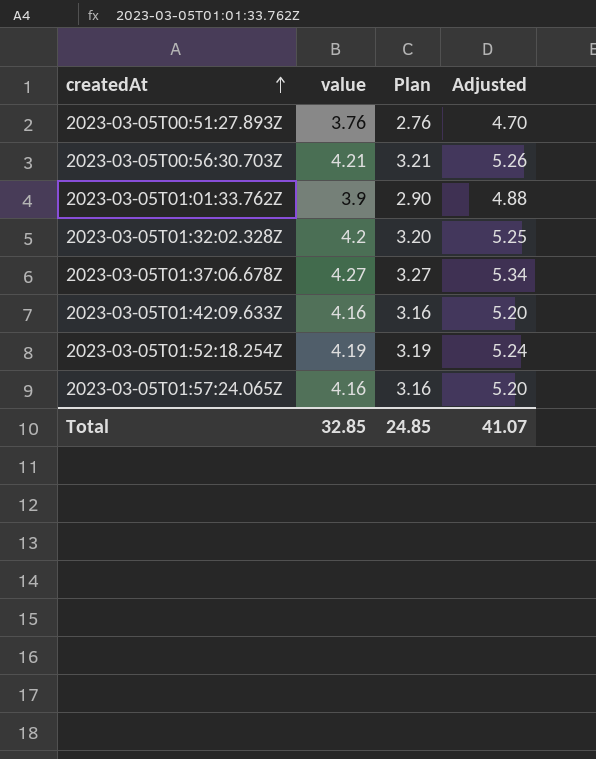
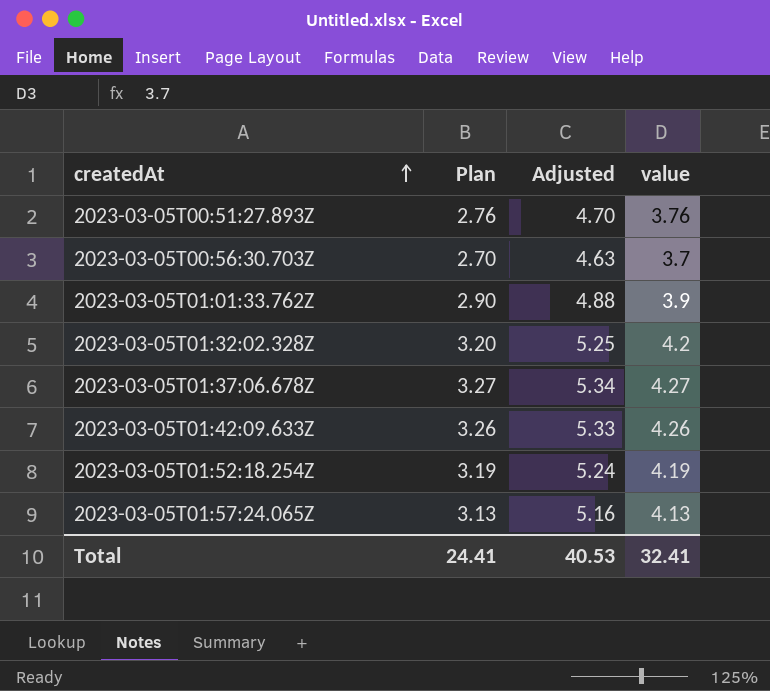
column value | position: 2 -> 4
2023-03-05T00:56:30.703Z | Plan: 3.21 -> 2.70
2023-03-05T00:56:30.703Z | Adjusted: 5.26 -> 4.63
2023-03-05T00:56:30.703Z | value: 4.21 -> 3.7
2023-03-05T01:42:09.633Z | Plan: 3.16 -> 3.26
2023-03-05T01:42:09.633Z | Adjusted: 5.20 -> 5.33
2023-03-05T01:42:09.633Z | value: 4.16 -> 4.26
2023-03-05T01:57:24.065Z | Plan: 3.16 -> 3.13
2023-03-05T01:57:24.065Z | Adjusted: 5.20 -> 5.16
2023-03-05T01:57:24.065Z | value: 4.16 -> 4.13
Total | Plan: 24.85 -> 24.41
Total | Adjusted: 41.07 -> 40.53
Total | value: 32.85 -> 32.41

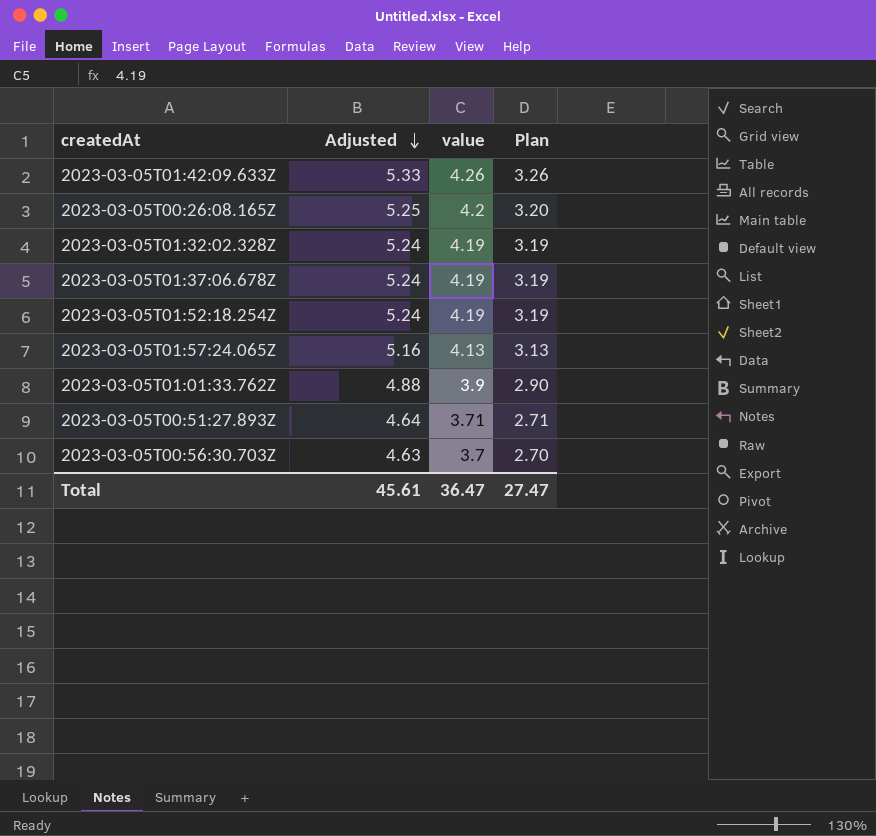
row order: createdAt ascending -> Adjusted descending
column Plan | position: 2 -> 4
row 2023-03-05T00:26:08.165Z: none -> 5.25 | 4.2 | 3.20
2023-03-05T01:32:02.328Z | Adjusted: 5.25 -> 5.24
2023-03-05T01:32:02.328Z | value: 4.2 -> 4.19
2023-03-05T01:32:02.328Z | Plan: 3.20 -> 3.19
2023-03-05T01:37:06.678Z | Adjusted: 5.34 -> 5.24
2023-03-05T01:37:06.678Z | value: 4.27 -> 4.19
2023-03-05T01:37:06.678Z | Plan: 3.27 -> 3.19
2023-03-05T00:51:27.893Z | Adjusted: 4.70 -> 4.64
2023-03-05T00:51:27.893Z | value: 3.76 -> 3.71
2023-03-05T00:51:27.893Z | Plan: 2.76 -> 2.71
Total | Adjusted: 40.53 -> 45.61
Total | value: 32.41 -> 36.47
Total | Plan: 24.41 -> 27.47

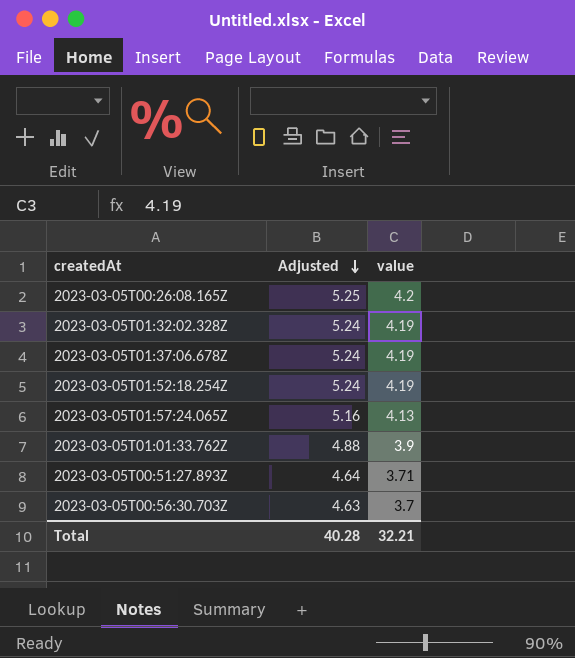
column Plan | formula: [value] - 1 -> none
row 2023-03-05T01:42:09.633Z: 5.33 | 4.26 | 3.26 -> none
Total | Adjusted: 45.61 -> 40.28
Total | value: 36.47 -> 32.21

